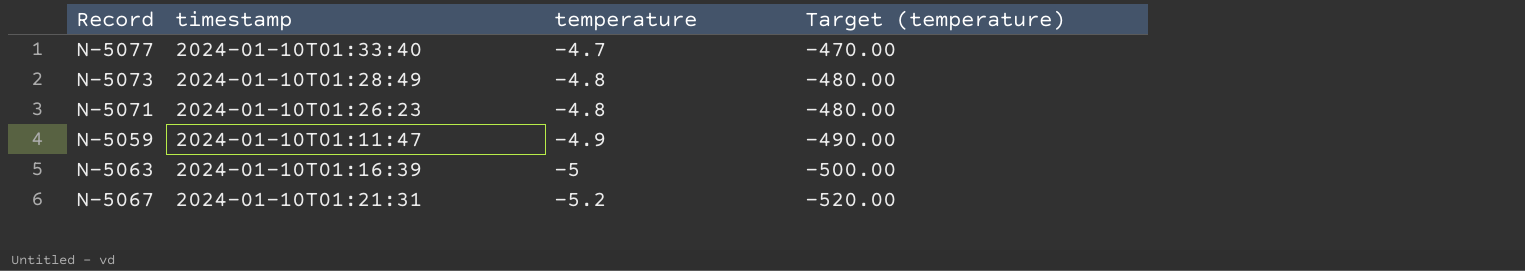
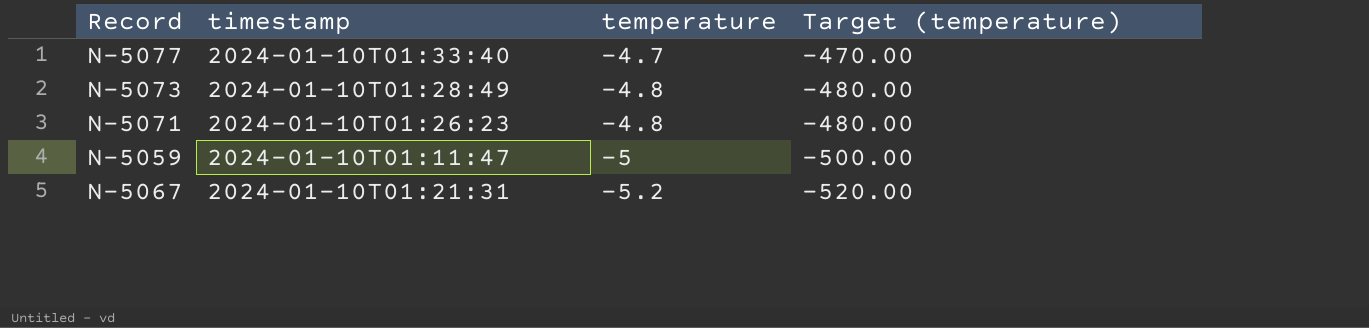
row N-5063: 2024-01-10T01:16:39 | -5 | -500.00 -> none
N-5059 | temperature: -4.9 -> -5
N-5059 | Target (temperature): -490.00 -> -500.00

